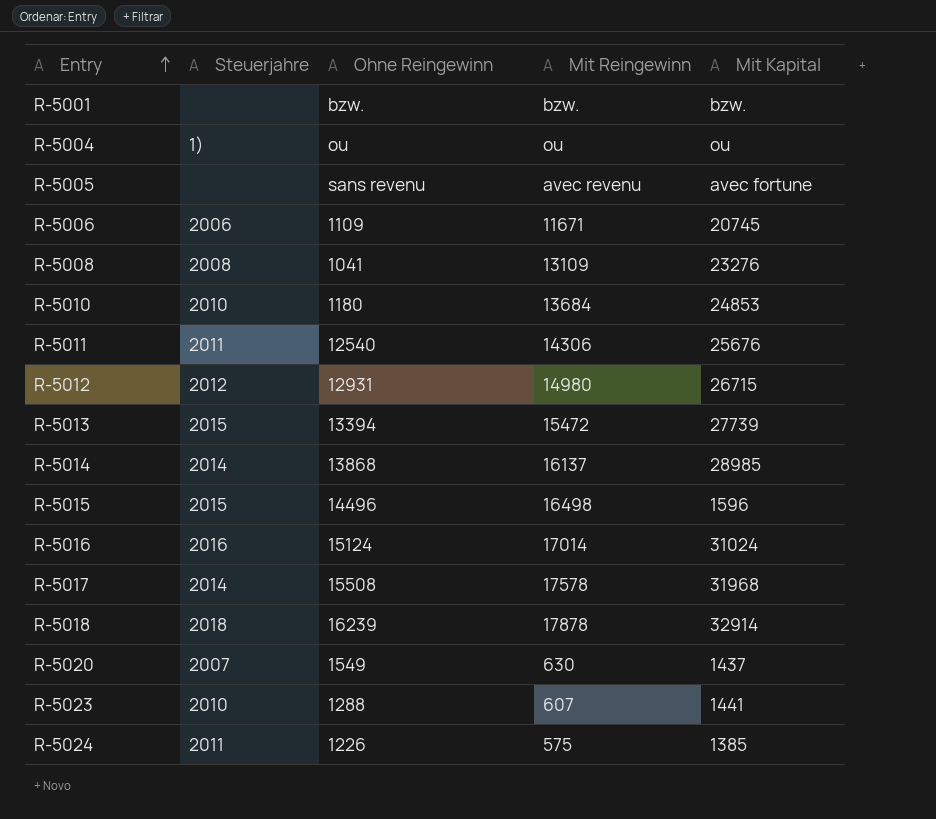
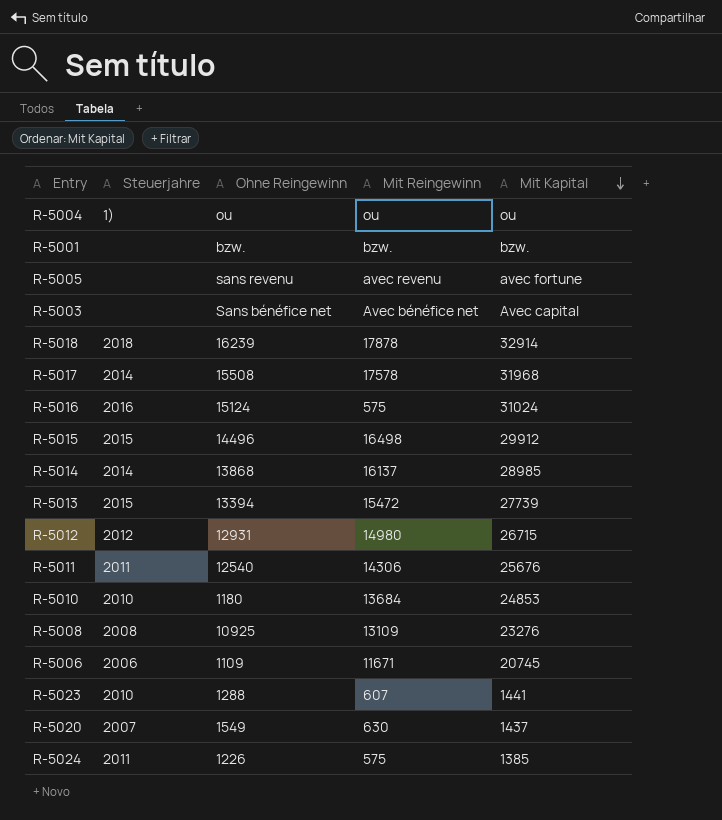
row order: Entry ascending -> Mit Kapital descending
row R-5003: none -> none | Sans bénéfice net | Avec bénéfice net | Avec capital
R-5016 | Mit Reingewinn: 17014 -> 575
R-5015 | Mit Kapital: 1596 -> 29912
R-5008 | Ohne Reingewinn: 1041 -> 10925

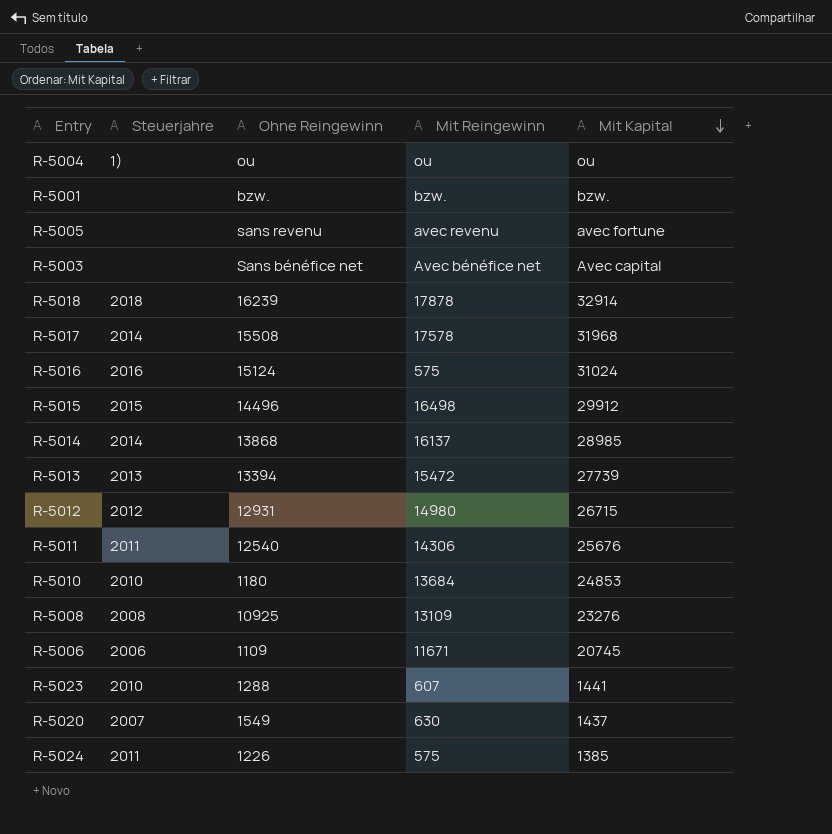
R-5013 | Steuerjahre: 2015 -> 2013

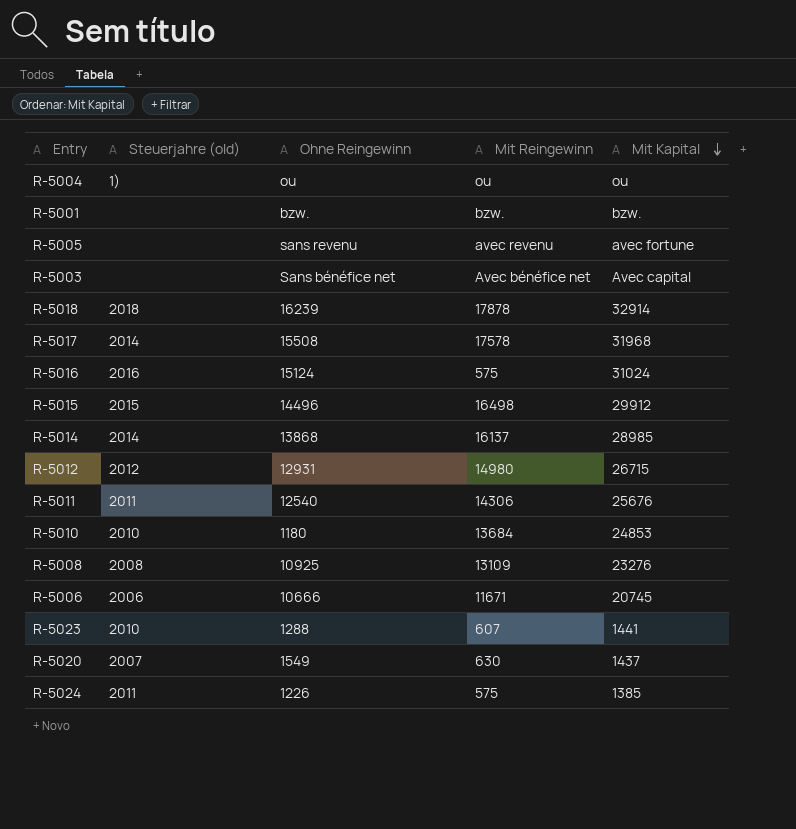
column name: Steuerjahre -> Steuerjahre (old)
row R-5013: 2013 | 13394 | 15472 | 27739 -> none
R-5006 | Ohne Reingewinn: 1109 -> 10666

